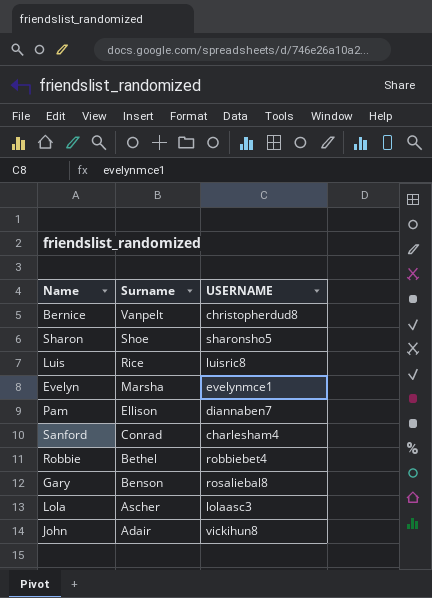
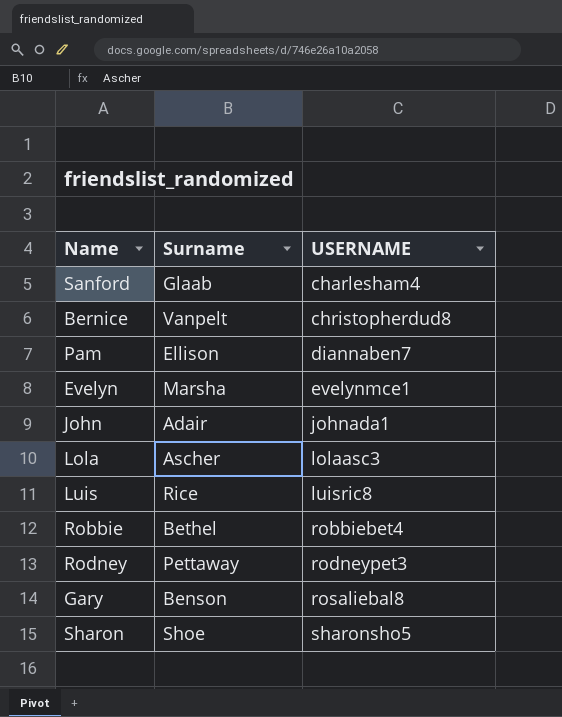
row order: Surname descending -> USERNAME ascending
Sanford | Surname: Conrad -> Glaab
John | USERNAME: vickihun8 -> johnada1
row Rodney: none -> Pettaway | rodneypet3

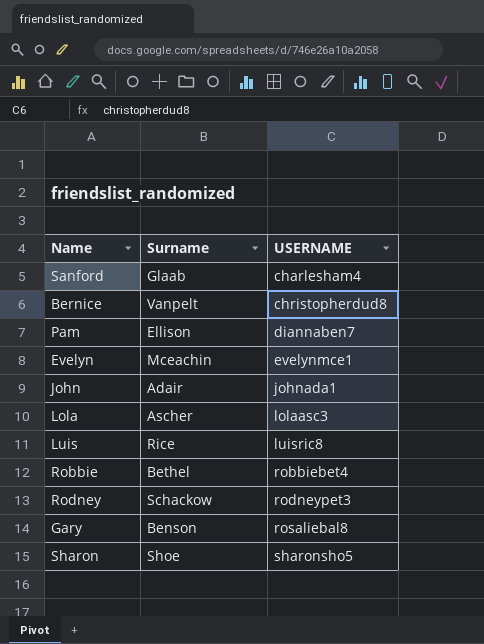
Evelyn | Surname: Marsha -> Mceachin
Rodney | Surname: Pettaway -> Schackow

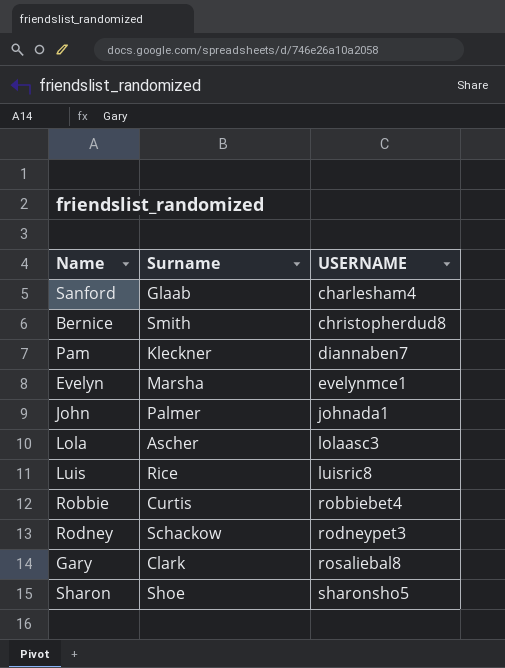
Bernice | Surname: Vanpelt -> Smith
Pam | Surname: Ellison -> Kleckner
Evelyn | Surname: Mceachin -> Marsha
John | Surname: Adair -> Palmer
Robbie | Surname: Bethel -> Curtis
Gary | Surname: Benson -> Clark

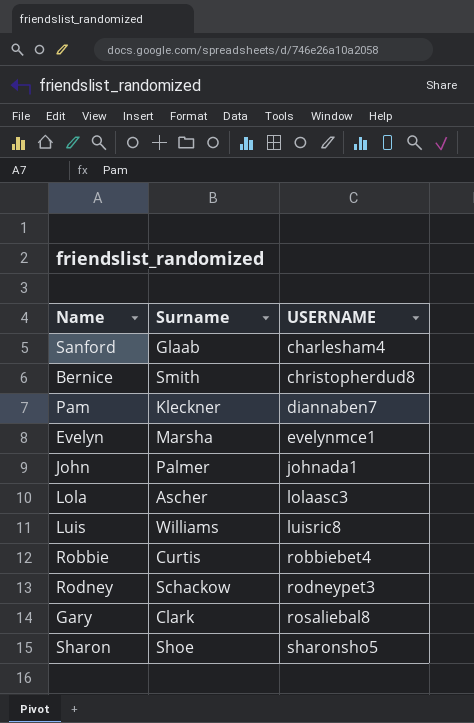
Luis | Surname: Rice -> Williams

